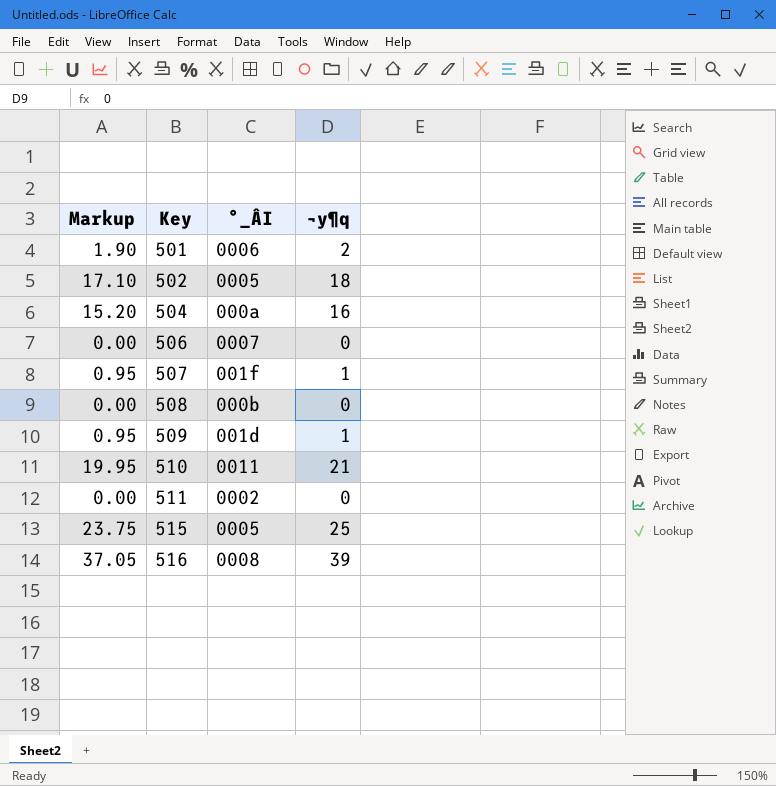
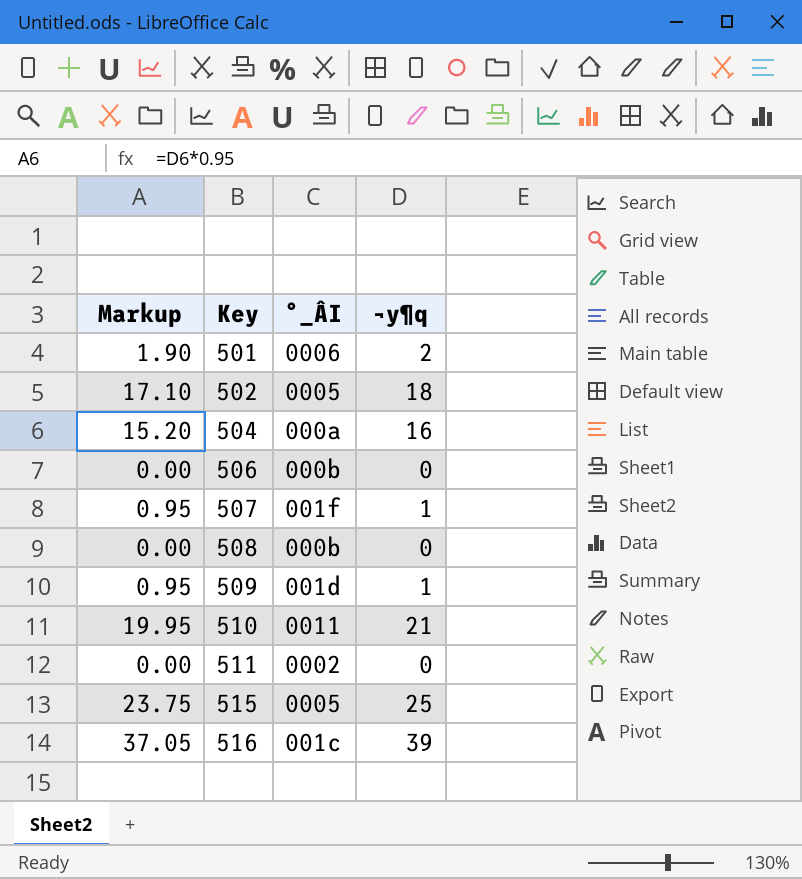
506 | °_ÂI: 0007 -> 000b
516 | °_ÂI: 0008 -> 001c

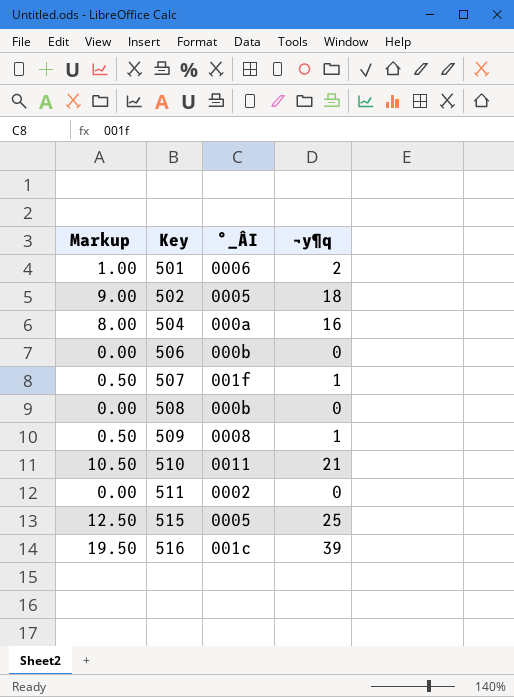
column Markup | formula: [¬y¶q] * 0.95 -> [¬y¶q] * 0.5
509 | °_ÂI: 001d -> 0008

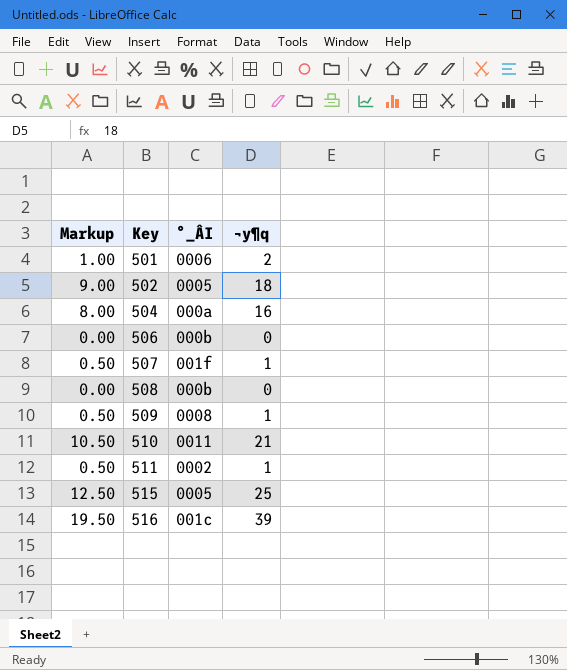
511 | Markup: 0.00 -> 0.50
511 | ¬y¶q: 0 -> 1

